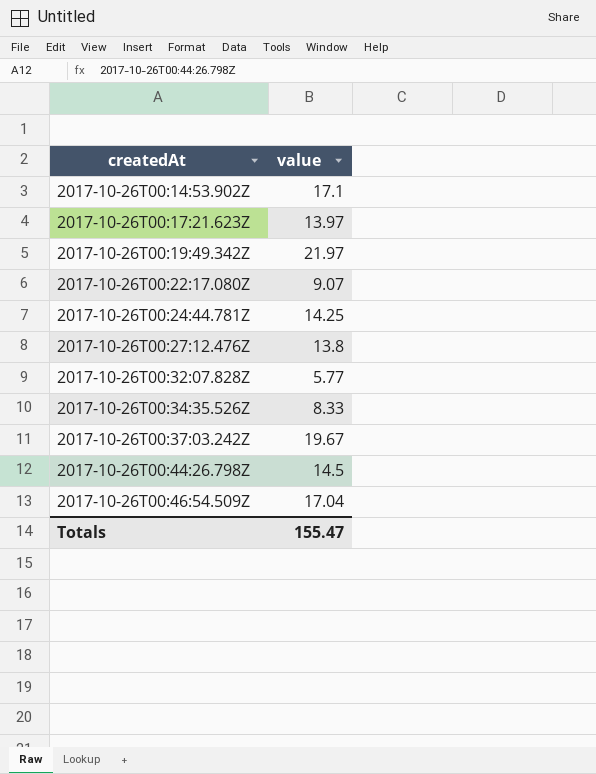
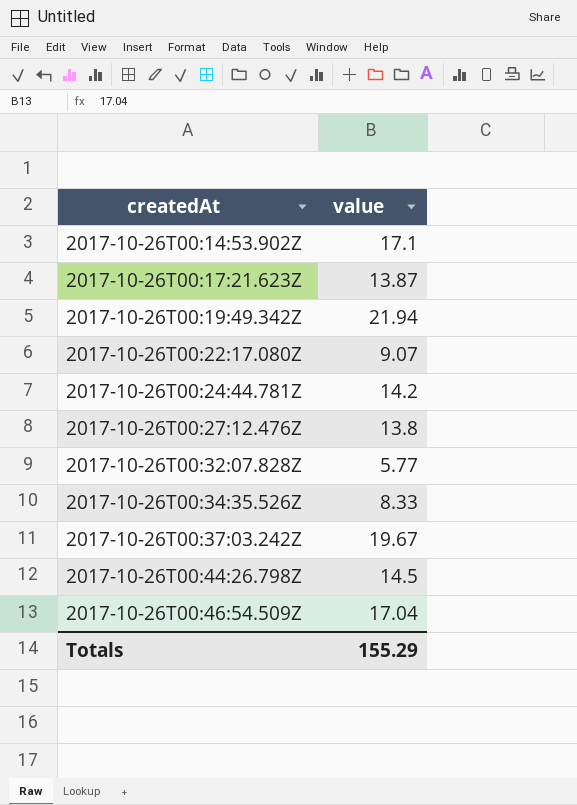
2017-10-26T00:17:21.623Z | value: 13.97 -> 13.87
2017-10-26T00:19:49.342Z | value: 21.97 -> 21.94
2017-10-26T00:24:44.781Z | value: 14.25 -> 14.2
Totals | value: 155.47 -> 155.29

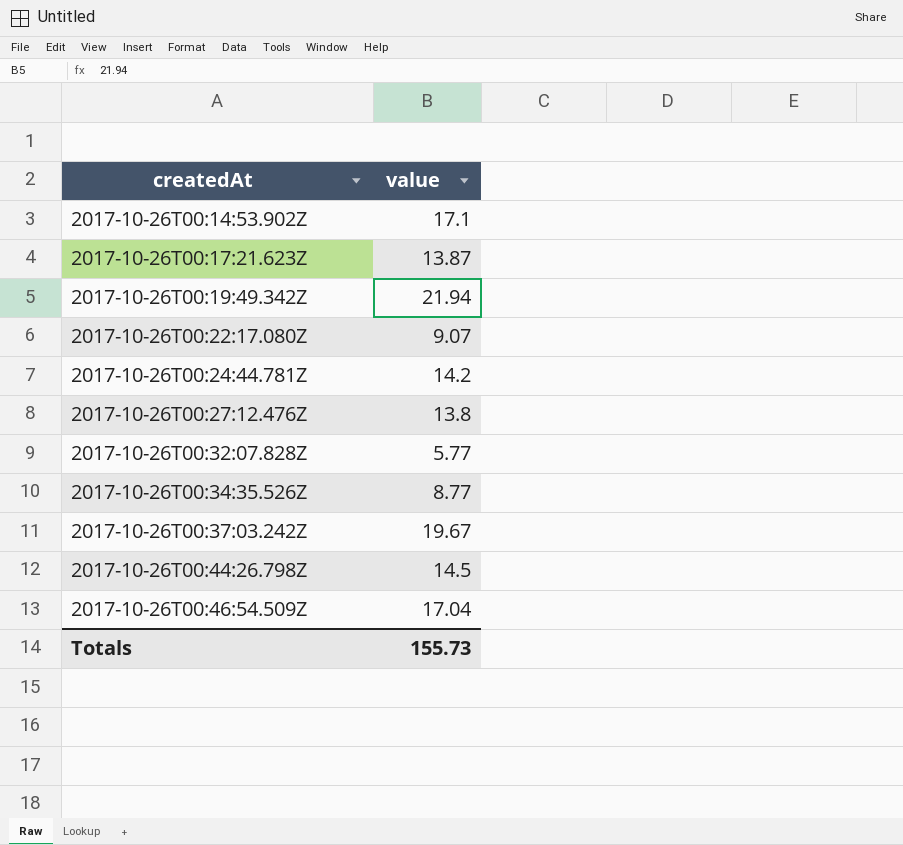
2017-10-26T00:34:35.526Z | value: 8.33 -> 8.77
Totals | value: 155.29 -> 155.73

